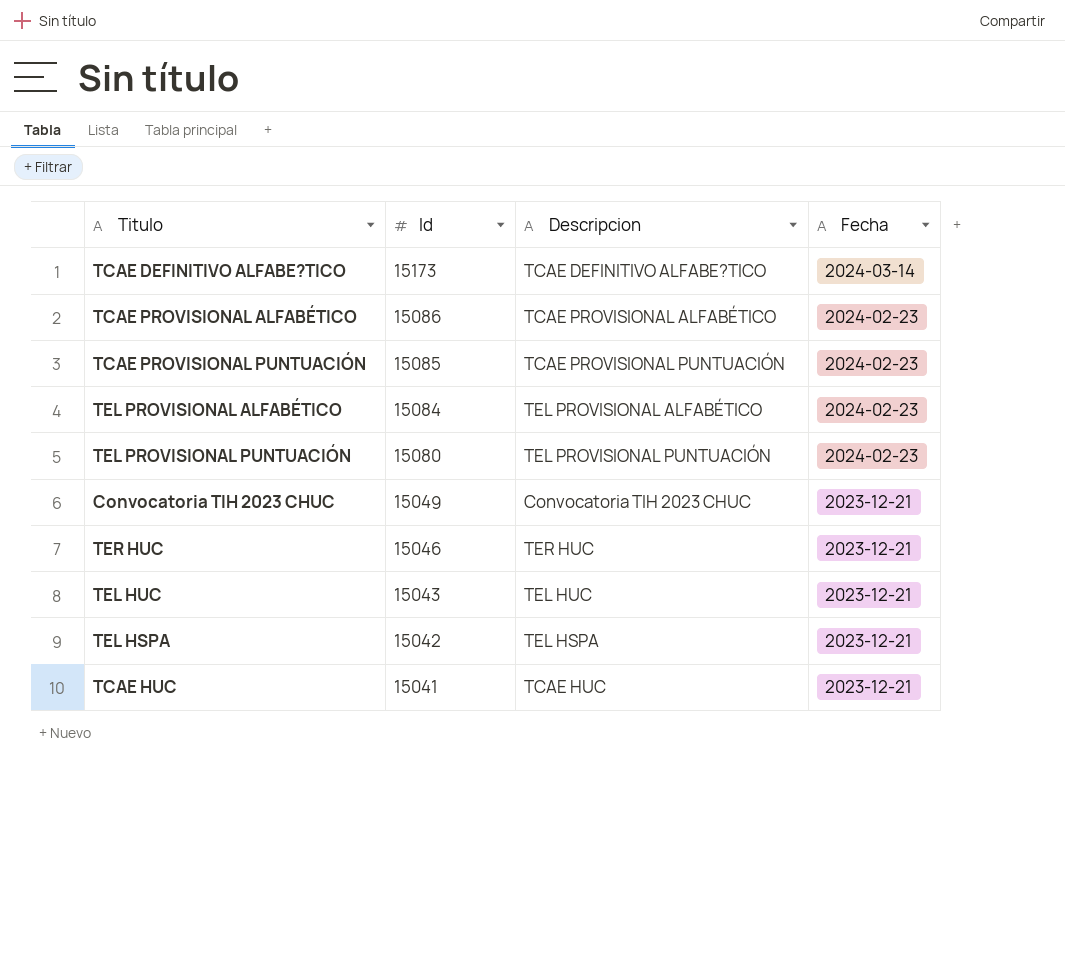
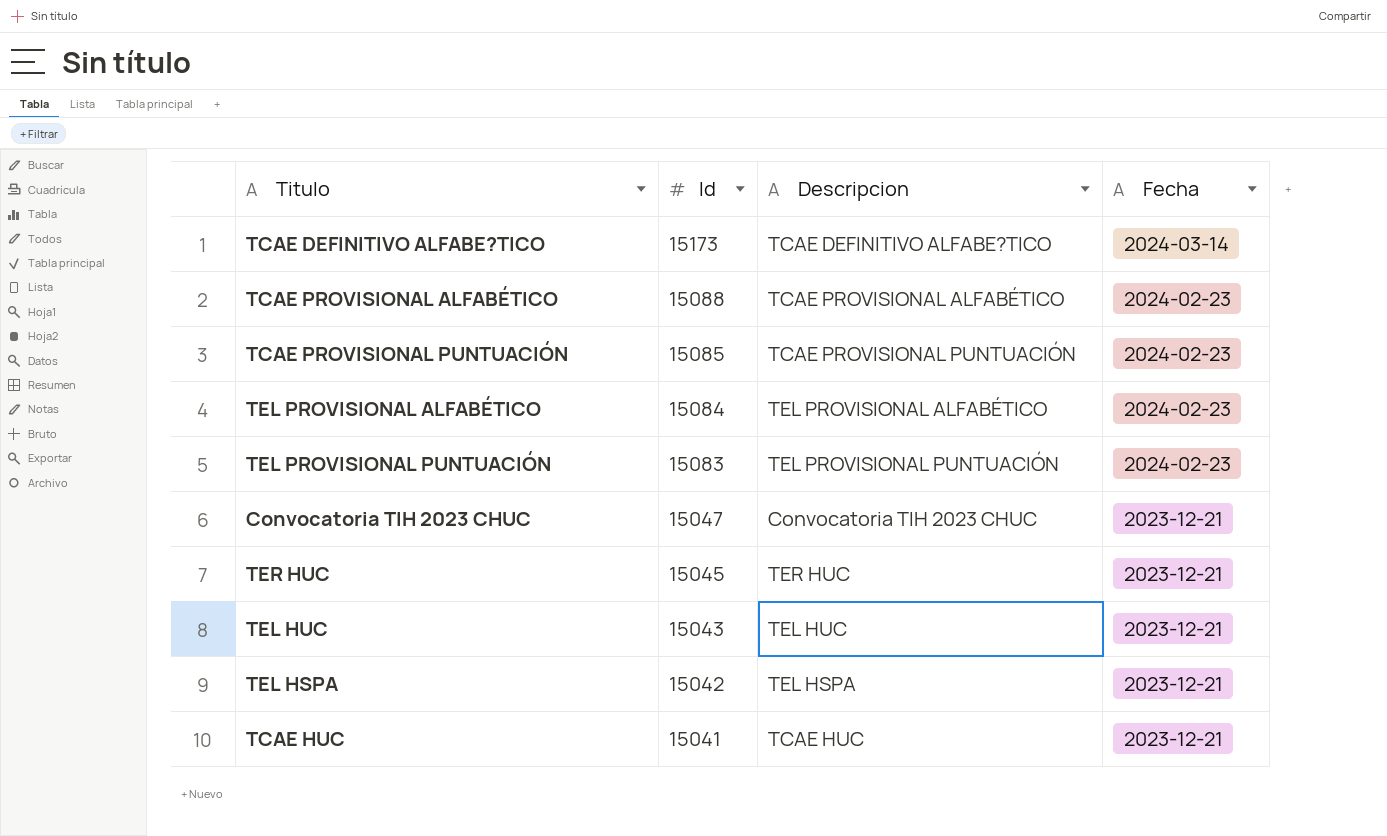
TCAE PROVISIONAL ALFABÉTICO | Id: 15086 -> 15088
TEL PROVISIONAL PUNTUACIÓN | Id: 15080 -> 15083
Convocatoria TIH 2023 CHUC | Id: 15049 -> 15047
TER HUC | Id: 15046 -> 15045

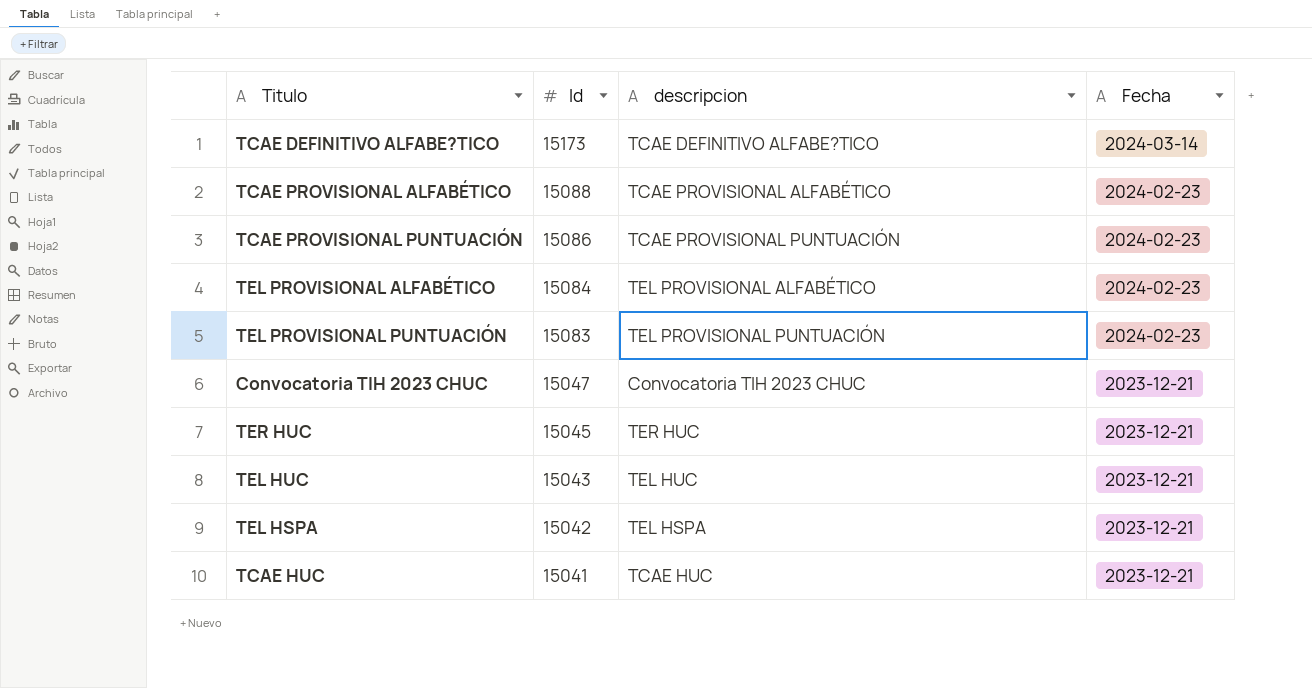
column name: Descripcion -> descripcion
TCAE PROVISIONAL PUNTUACIÓN | Id: 15085 -> 15086

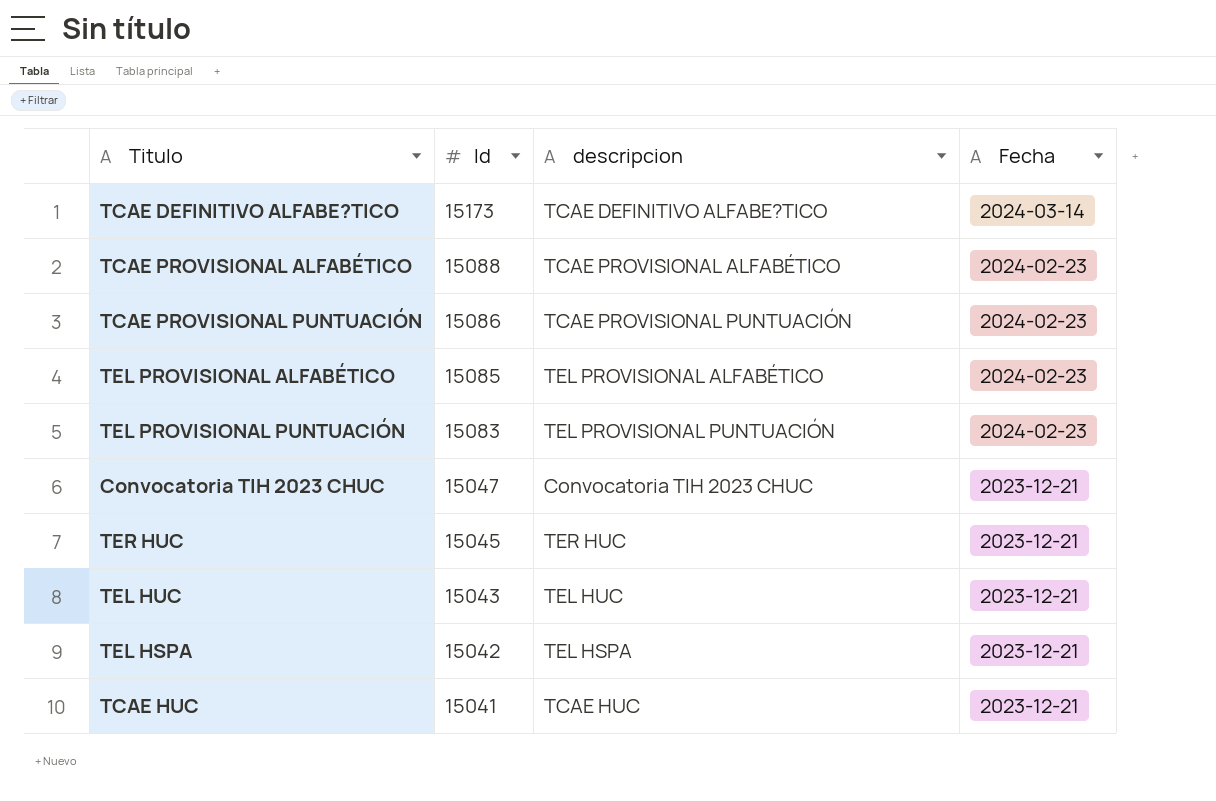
TEL PROVISIONAL ALFABÉTICO | Id: 15084 -> 15085

